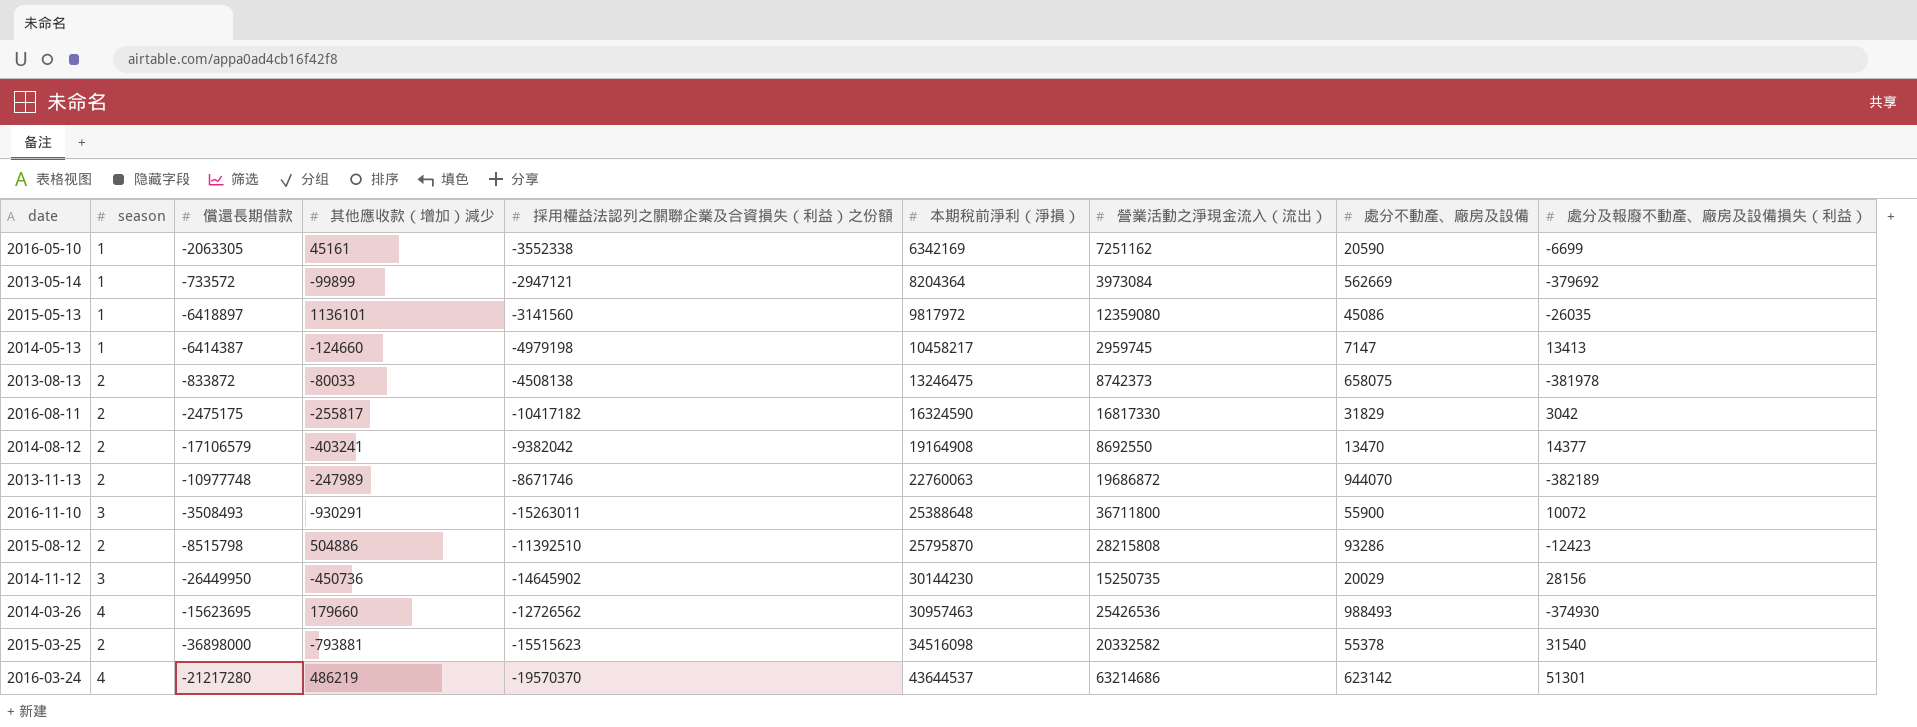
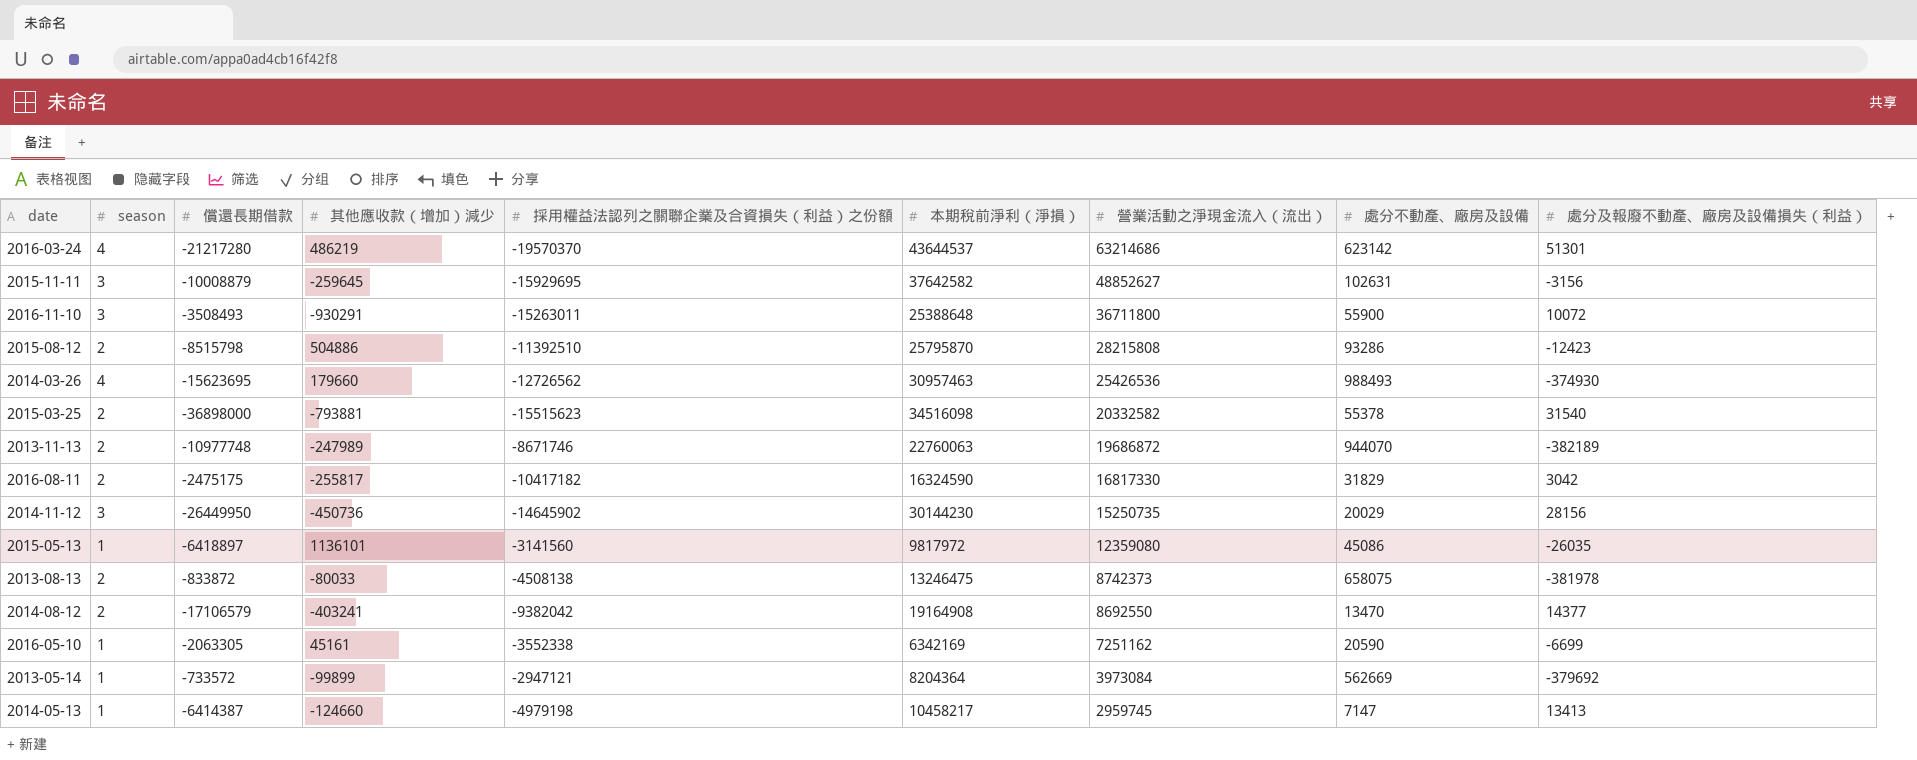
row order: 本期稅前淨利（淨損） ascending -> 營業活動之淨現金流入（流出） descending
row 2015-11-11: none -> 3 | -10008879 | -259645 | -15929695 | 37642582 | 48852627 | 102631 | -3156

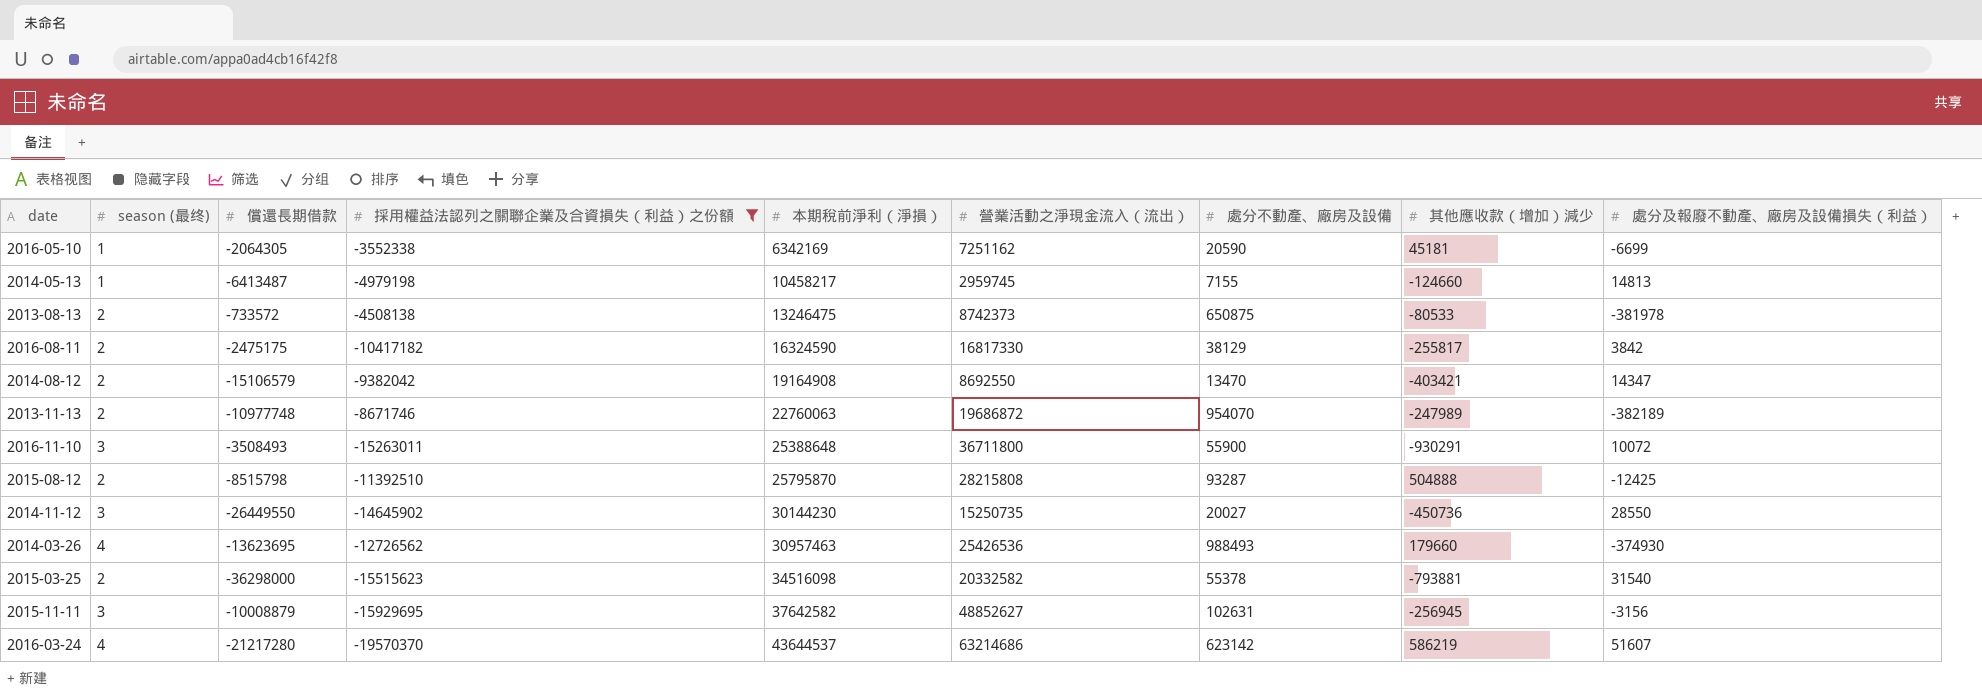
filter: none -> 採用權益法認列之關聯企業及合資損失（利益）之份額 <= -3552338
row order: 營業活動之淨現金流入（流出） descending -> 本期稅前淨利（淨損） ascending
column name: season -> season (最终)
column 其他應收款（增加）減少 | position: 4 -> 8
2016-05-10 | 償還長期借款: -2063305 -> -2064305
2016-05-10 | 其他應收款（增加）減少: 45161 -> 45181
2014-05-13 | 償還長期借款: -6414387 -> -6413487
2014-05-13 | 處分不動產、廠房及設備: 7147 -> 7155
2014-05-13 | 處分及報廢不動產、廠房及設備損失（利益）: 13413 -> 14813
2013-08-13 | 償還長期借款: -833872 -> -733572
2013-08-13 | 處分不動產、廠房及設備: 658075 -> 650875
2013-08-13 | 其他應收款（增加）減少: -80033 -> -80533
2016-08-11 | 處分不動產、廠房及設備: 31829 -> 38129
2016-08-11 | 處分及報廢不動產、廠房及設備損失（利益）: 3042 -> 3842
2014-08-12 | 償還長期借款: -17106579 -> -15106579
2014-08-12 | 其他應收款（增加）減少: -403241 -> -403421
2014-08-12 | 處分及報廢不動產、廠房及設備損失（利益）: 14377 -> 14347
2013-11-13 | 處分不動產、廠房及設備: 944070 -> 954070
2015-08-12 | 處分不動產、廠房及設備: 93286 -> 93287
2015-08-12 | 其他應收款（增加）減少: 504886 -> 504888
2015-08-12 | 處分及報廢不動產、廠房及設備損失（利益）: -12423 -> -12425
2014-11-12 | 償還長期借款: -26449950 -> -26449550
2014-11-12 | 處分不動產、廠房及設備: 20029 -> 20027
2014-11-12 | 處分及報廢不動產、廠房及設備損失（利益）: 28156 -> 28550
2014-03-26 | 償還長期借款: -15623695 -> -13623695
2015-03-25 | 償還長期借款: -36898000 -> -36298000
2015-11-11 | 其他應收款（增加）減少: -259645 -> -256945
2016-03-24 | 其他應收款（增加）減少: 486219 -> 586219
2016-03-24 | 處分及報廢不動產、廠房及設備損失（利益）: 51301 -> 51607

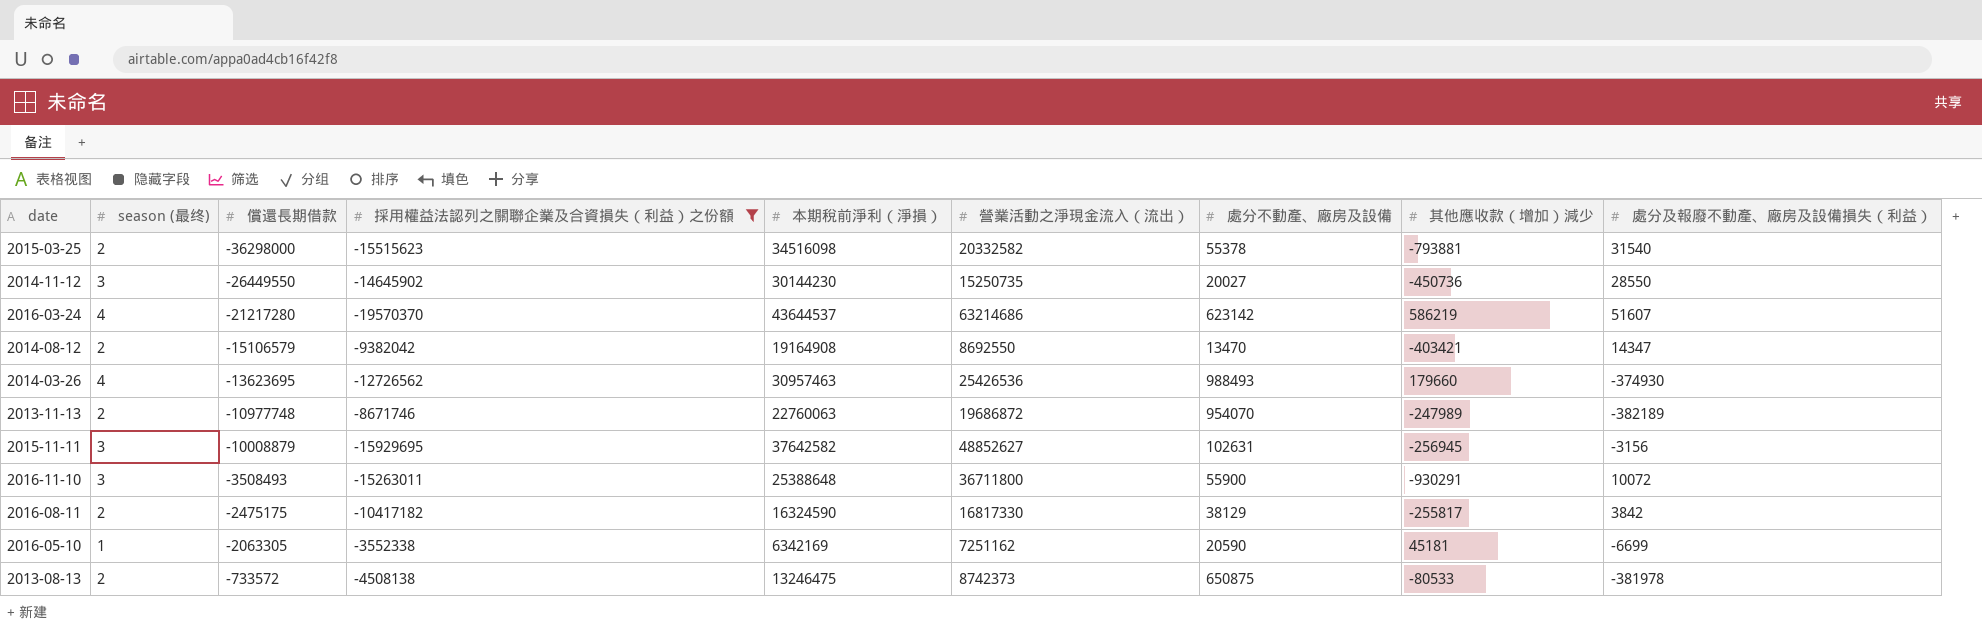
row order: 本期稅前淨利（淨損） ascending -> 償還長期借款 ascending
row 2014-05-13: 1 | -6413487 | -4979198 | 10458217 | 2959745 | 7155 | -124660 | 14813 -> none
row 2015-08-12: 2 | -8515798 | -11392510 | 25795870 | 28215808 | 93287 | 504888 | -12425 -> none
2016-05-10 | 償還長期借款: -2064305 -> -2063305

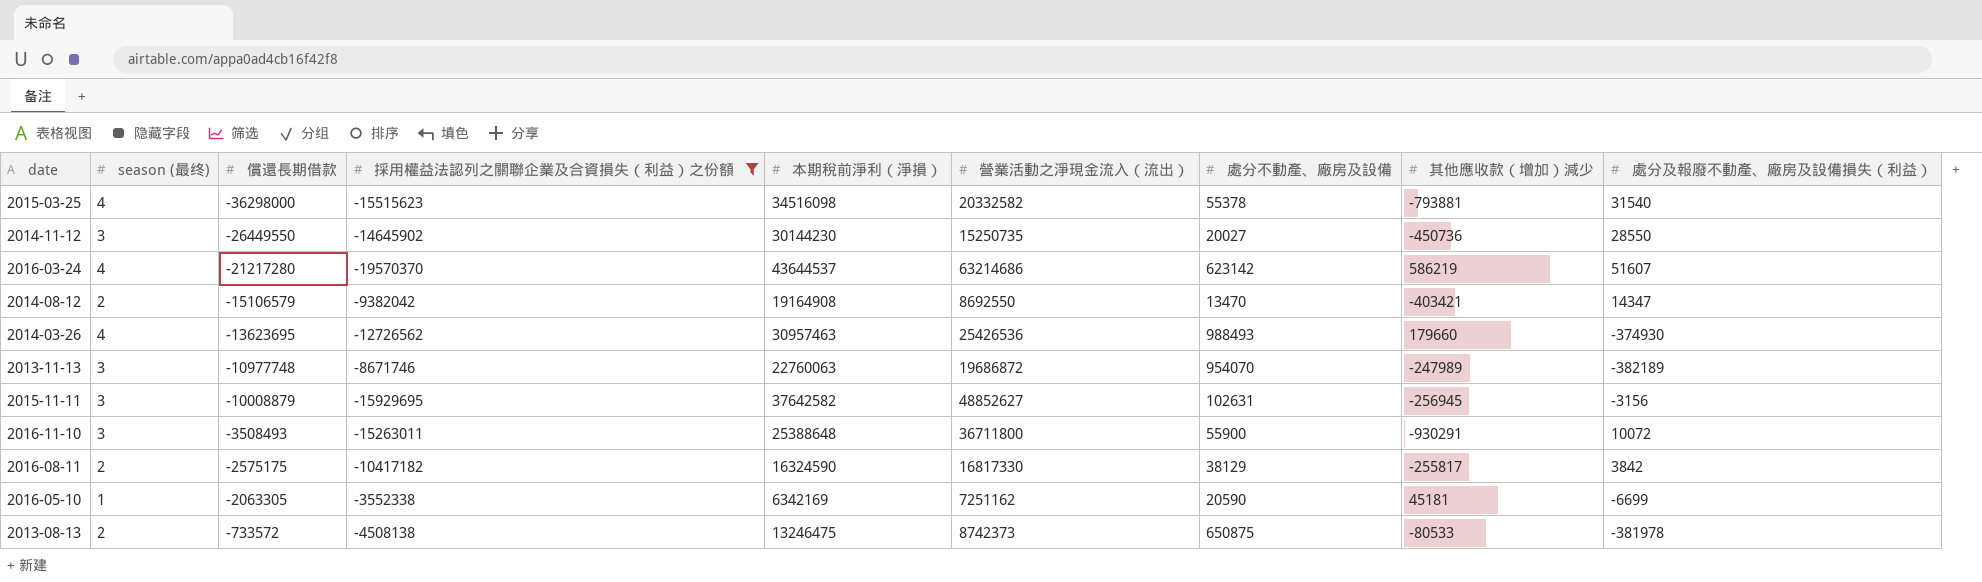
2015-03-25 | season (最终): 2 -> 4
2013-11-13 | season (最终): 2 -> 3
2016-08-11 | 償還長期借款: -2475175 -> -2575175

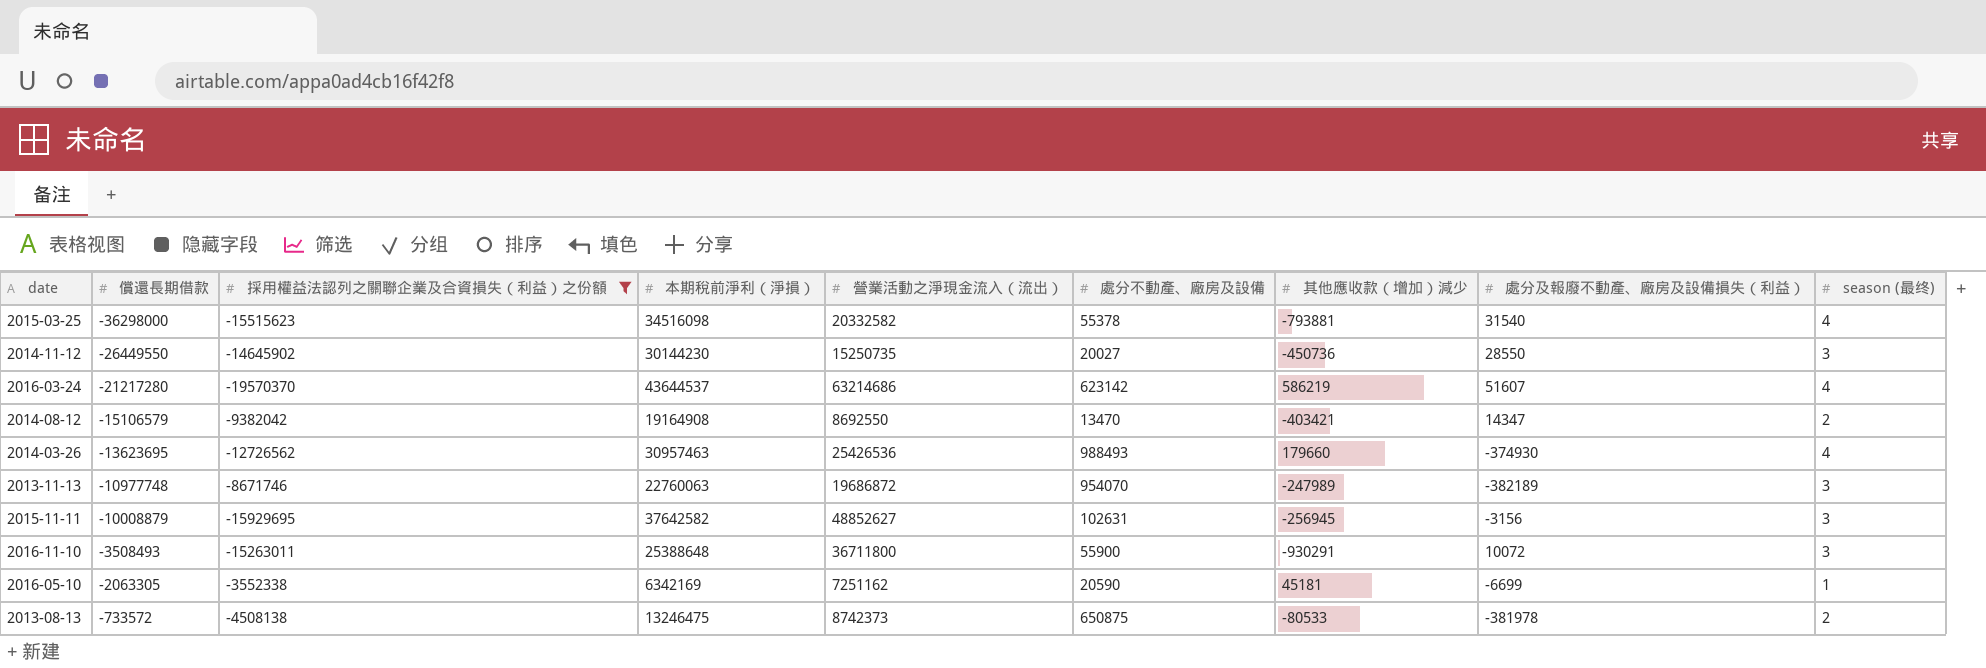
column season (最终) | position: 2 -> 9
row 2016-08-11: 2 | -2575175 | -10417182 | 16324590 | 16817330 | 38129 | -255817 | 3842 -> none

